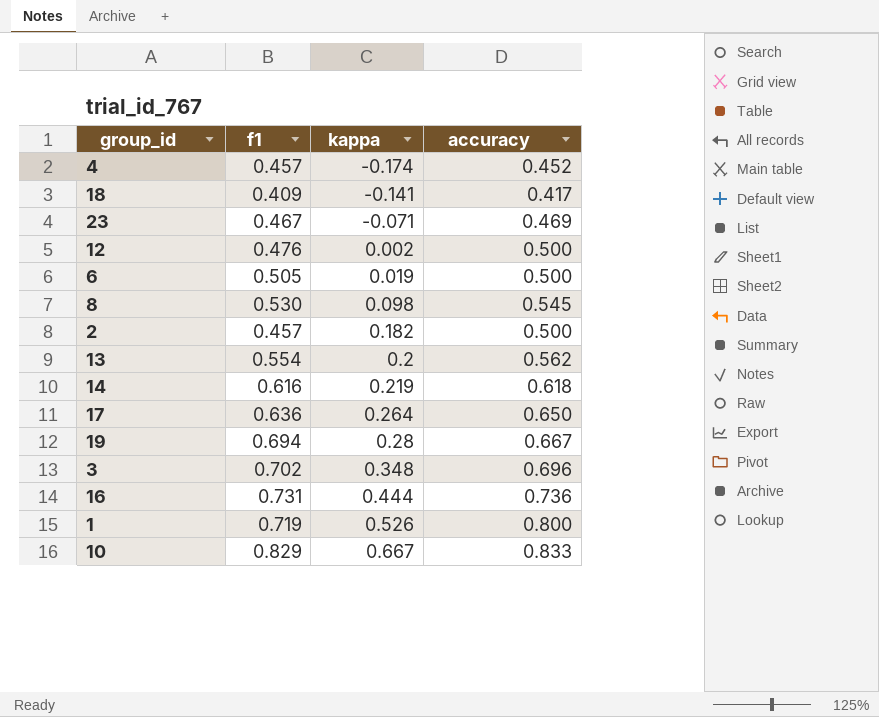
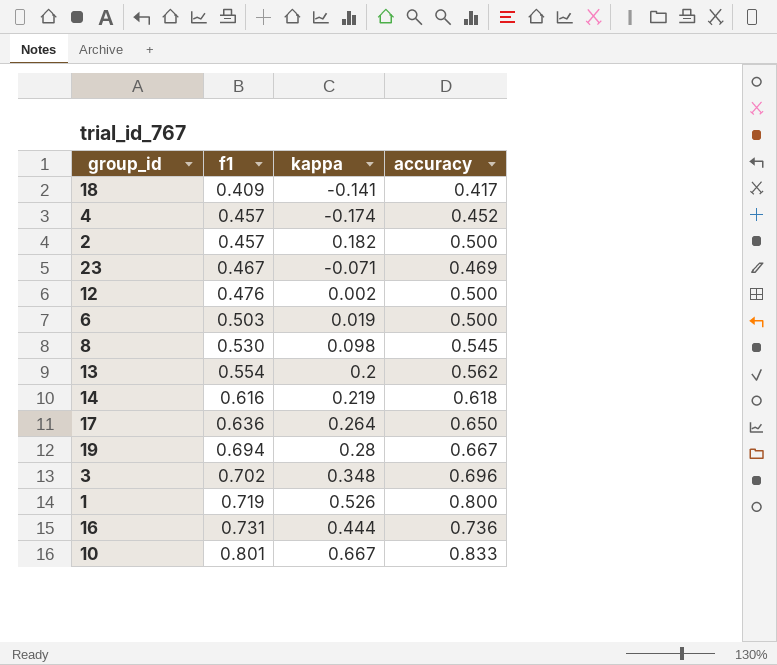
row order: kappa ascending -> f1 ascending
6 | f1: 0.505 -> 0.503
10 | f1: 0.829 -> 0.801

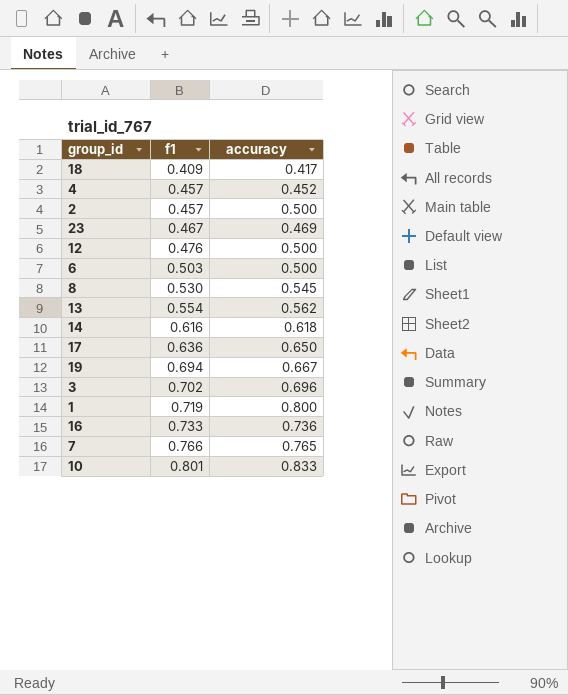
column kappa | position: 3 -> none
16 | f1: 0.731 -> 0.733
row 7: none -> 0.766 | 0.765

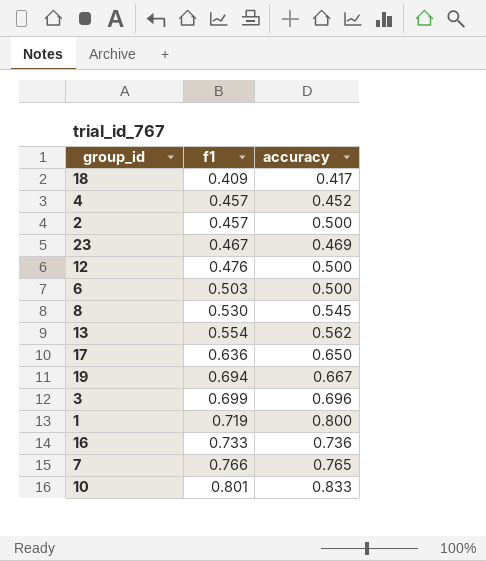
row 14: 0.616 | 0.618 -> none
3 | f1: 0.702 -> 0.699

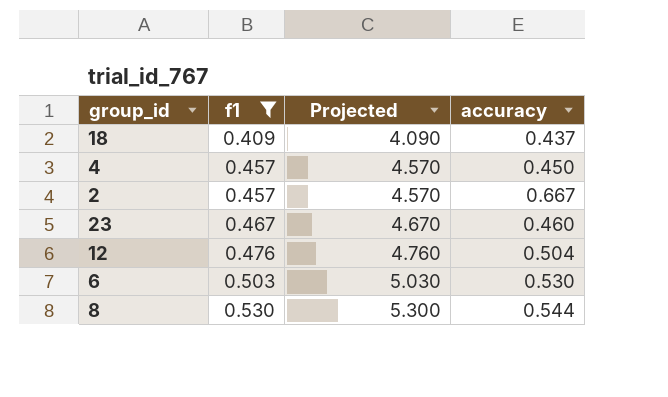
filter: none -> f1 <= 0.530
column Projected | formula: none -> [f1] * 10
18 | accuracy: 0.417 -> 0.437
4 | accuracy: 0.452 -> 0.450
2 | accuracy: 0.500 -> 0.667
23 | accuracy: 0.469 -> 0.460
12 | accuracy: 0.500 -> 0.504
6 | accuracy: 0.500 -> 0.530
8 | accuracy: 0.545 -> 0.544

